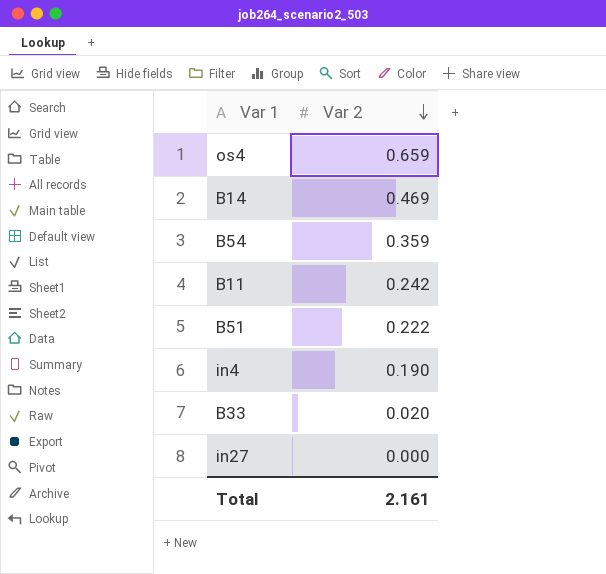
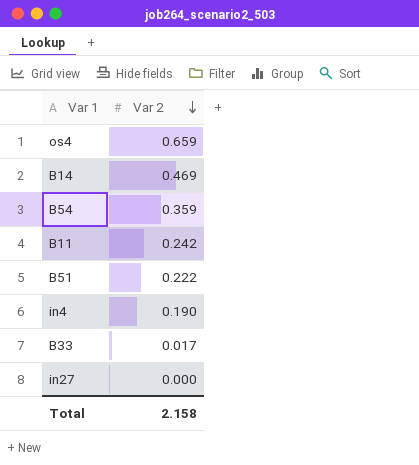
B33 | Var 2: 0.020 -> 0.017
Total | Var 2: 2.161 -> 2.158

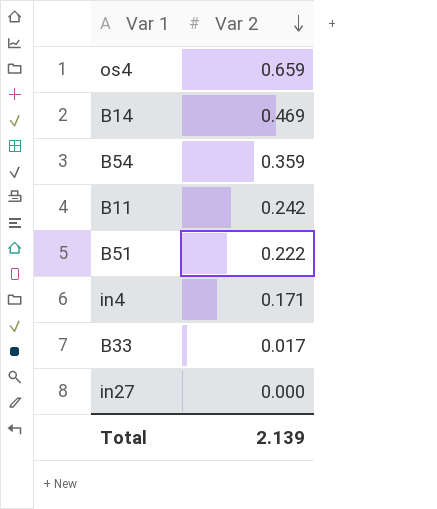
in4 | Var 2: 0.190 -> 0.171
Total | Var 2: 2.158 -> 2.139

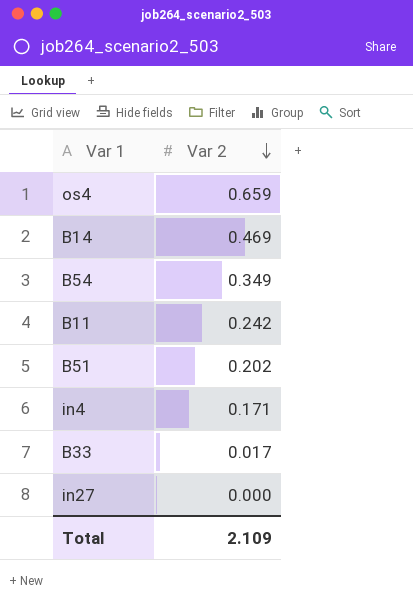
B54 | Var 2: 0.359 -> 0.349
B51 | Var 2: 0.222 -> 0.202
Total | Var 2: 2.139 -> 2.109

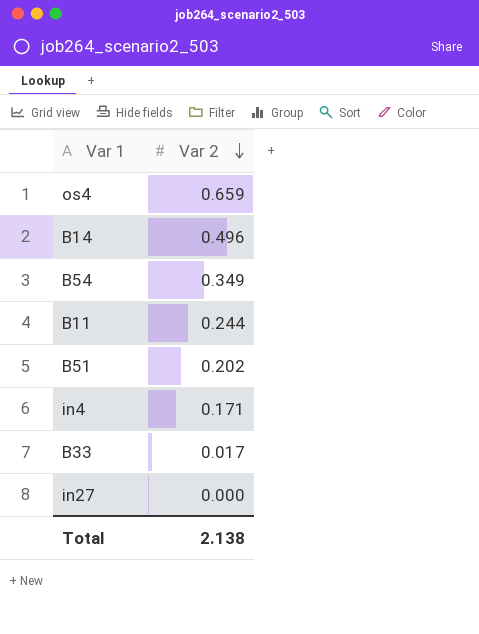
B14 | Var 2: 0.469 -> 0.496
B11 | Var 2: 0.242 -> 0.244
Total | Var 2: 2.109 -> 2.138

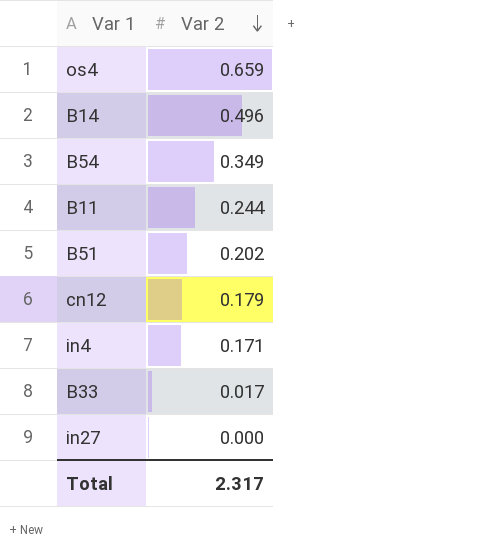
row cn12: none -> 0.179
Total | Var 2: 2.138 -> 2.317

